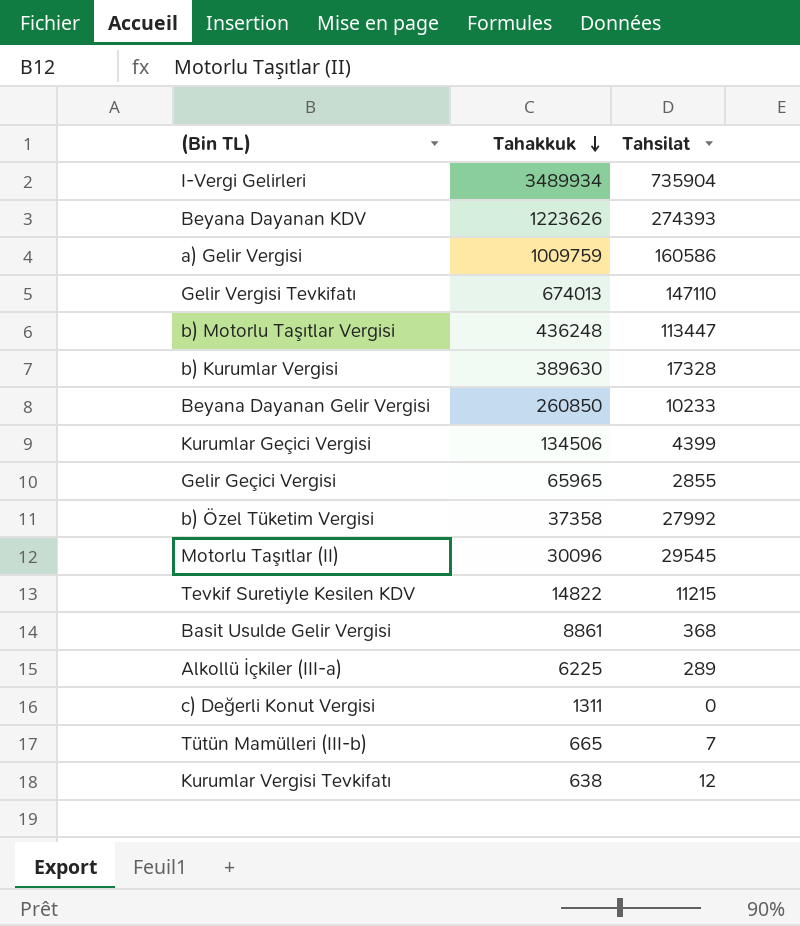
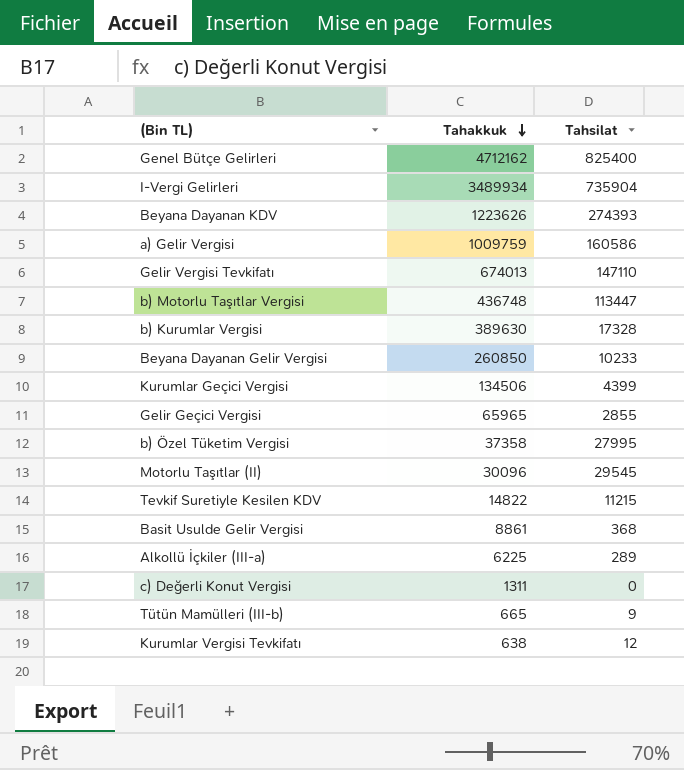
row Genel Bütçe Gelirleri: none -> 4712162 | 825400
b) Motorlu Taşıtlar Vergisi | Tahakkuk: 436248 -> 436748
b) Özel Tüketim Vergisi | Tahsilat: 27992 -> 27995
Tütün Mamülleri (III-b) | Tahsilat: 7 -> 9

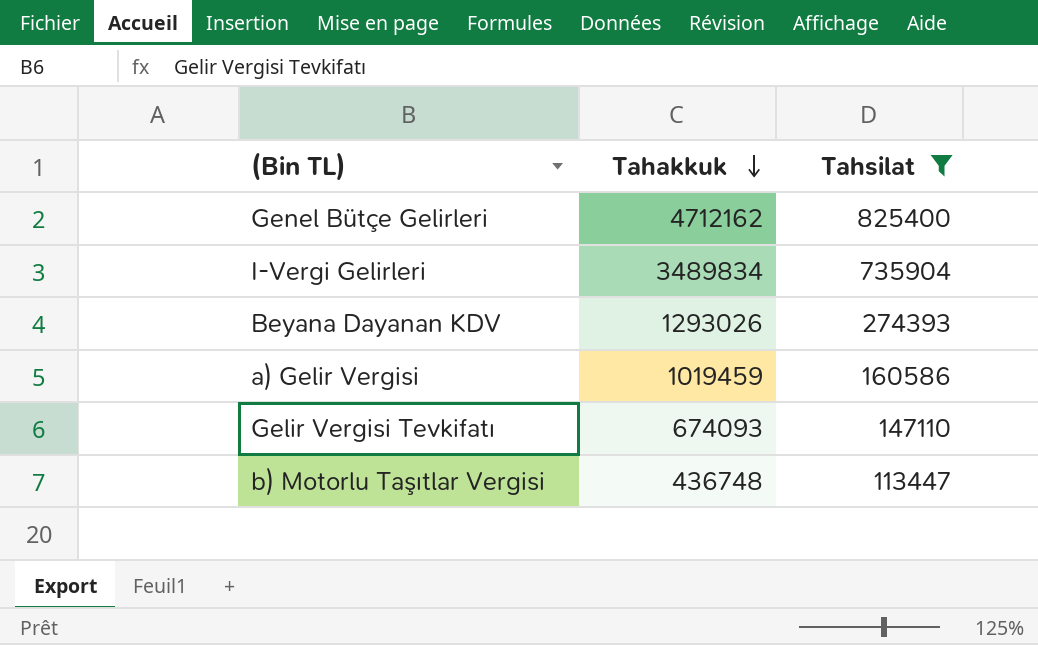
filter: none -> Tahsilat >= 113447
I-Vergi Gelirleri | Tahakkuk: 3489934 -> 3489834
Beyana Dayanan KDV | Tahakkuk: 1223626 -> 1293026
a) Gelir Vergisi | Tahakkuk: 1009759 -> 1019459
Gelir Vergisi Tevkifatı | Tahakkuk: 674013 -> 674093

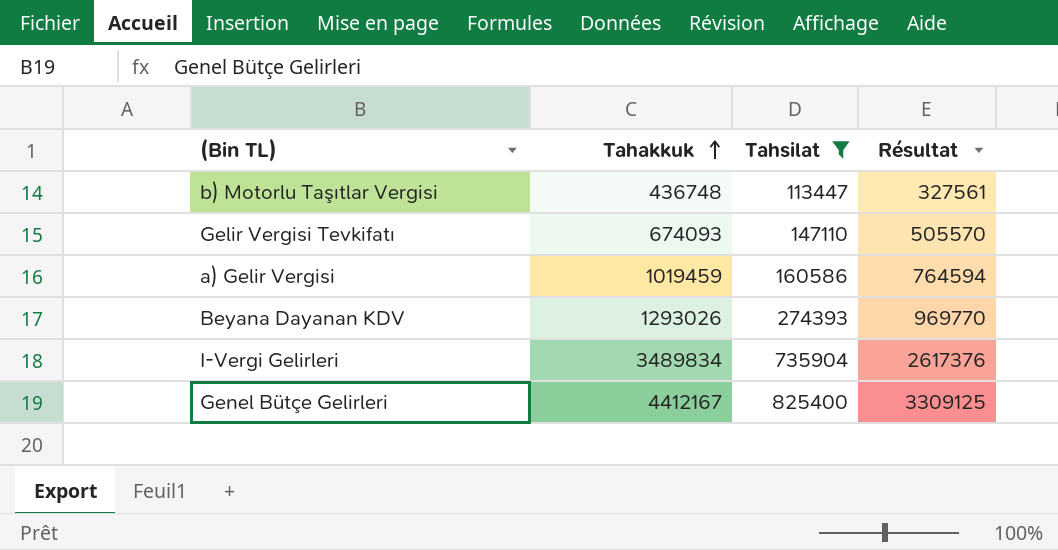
row order: Tahakkuk descending -> Tahakkuk ascending
column Résultat | formula: none -> [Tahakkuk] * 0,75
Genel Bütçe Gelirleri | Tahakkuk: 4712162 -> 4412167

